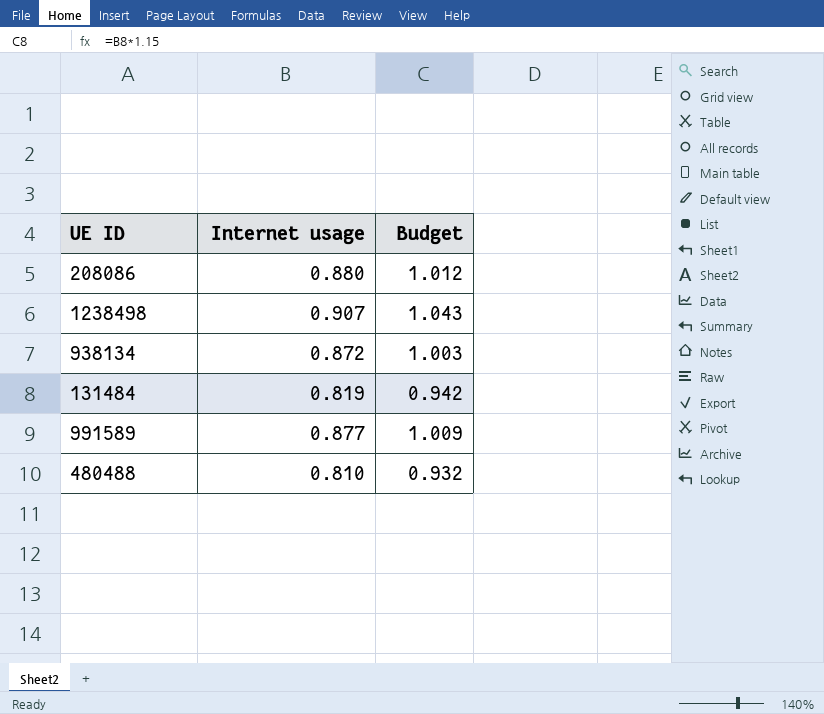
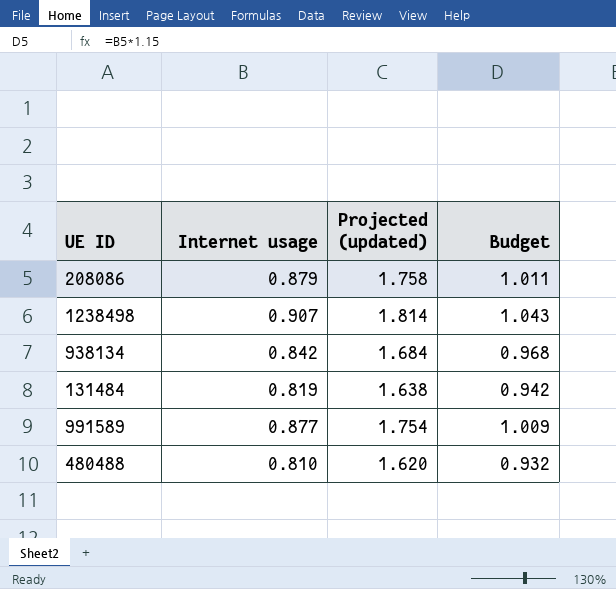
column Projected (updated) | formula: none -> [Internet usage] * 2
208086 | Internet usage: 0.880 -> 0.879
208086 | Budget: 1.012 -> 1.011
938134 | Internet usage: 0.872 -> 0.842
938134 | Budget: 1.003 -> 0.968

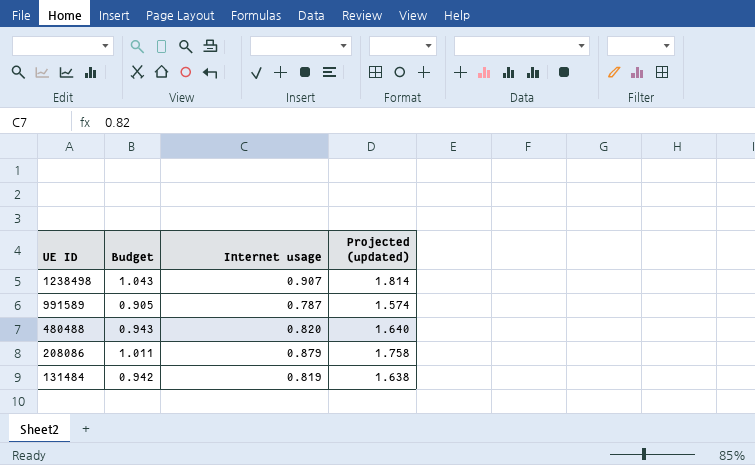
row order: none -> UE ID descending
column Budget | position: 4 -> 2
row 938134: 0.842 | 1.684 | 0.968 -> none
991589 | Budget: 1.009 -> 0.905
991589 | Internet usage: 0.877 -> 0.787
991589 | Projected (updated): 1.754 -> 1.574
480488 | Budget: 0.932 -> 0.943
480488 | Internet usage: 0.810 -> 0.820
480488 | Projected (updated): 1.620 -> 1.640

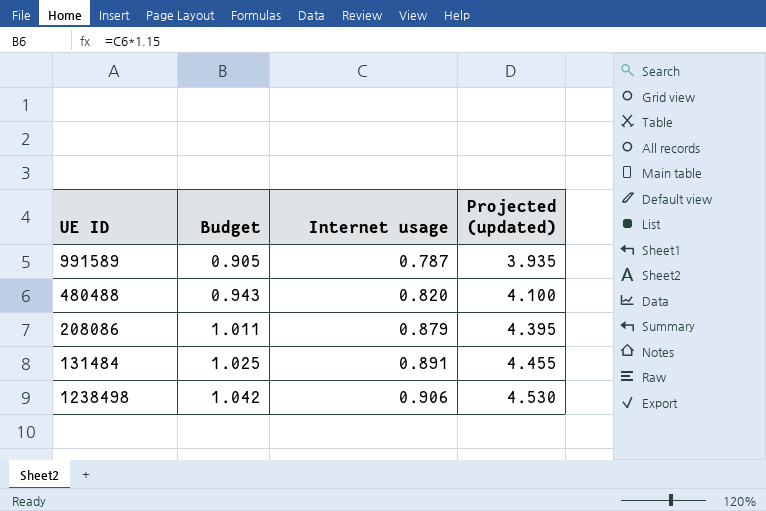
row order: UE ID descending -> Budget ascending
column Projected (updated) | formula: [Internet usage] * 2 -> [Internet usage] * 5
131484 | Budget: 0.942 -> 1.025
131484 | Internet usage: 0.819 -> 0.891
1238498 | Budget: 1.043 -> 1.042
1238498 | Internet usage: 0.907 -> 0.906

